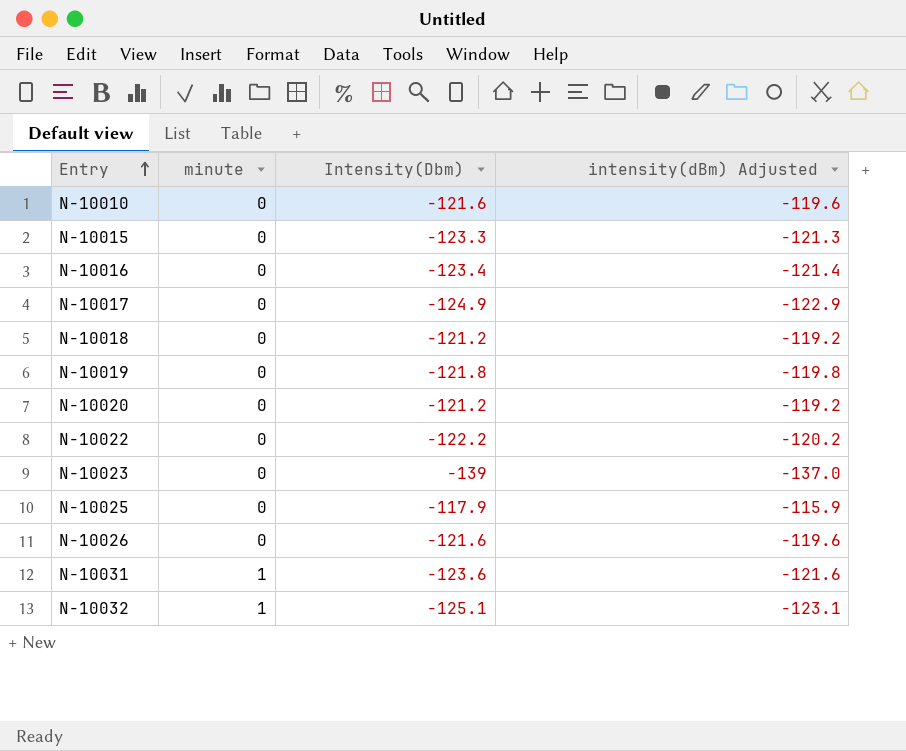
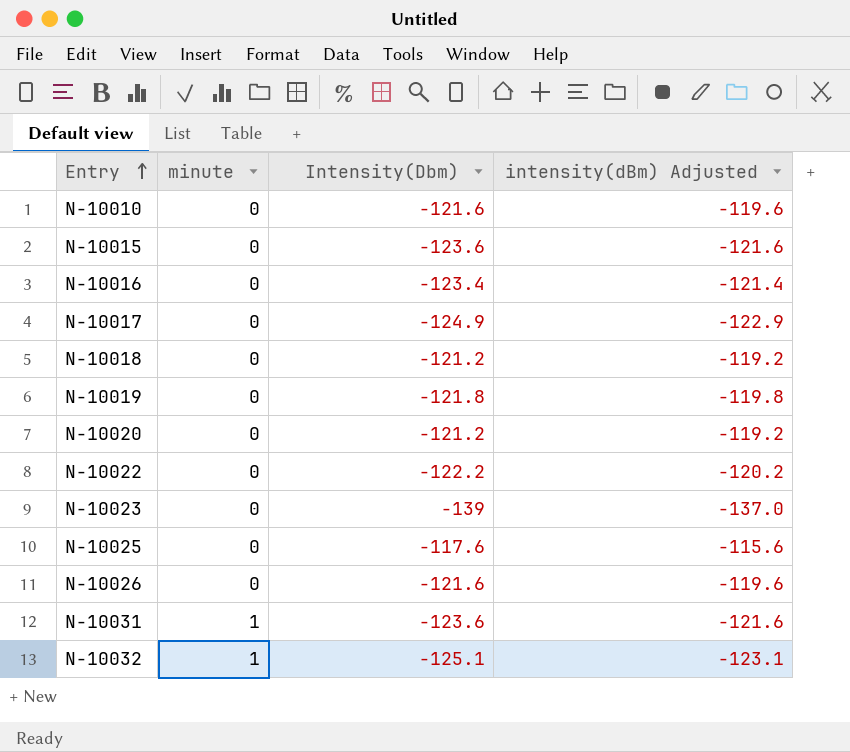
N-10015 | Intensity(Dbm): -123.3 -> -123.6
N-10015 | intensity(dBm) Adjusted: -121.3 -> -121.6
N-10025 | Intensity(Dbm): -117.9 -> -117.6
N-10025 | intensity(dBm) Adjusted: -115.9 -> -115.6

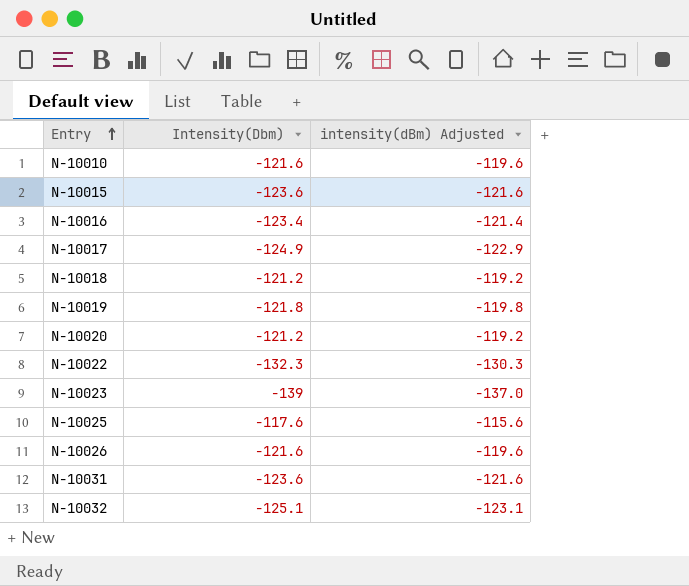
column minute | position: 2 -> none
N-10022 | Intensity(Dbm): -122.2 -> -132.3
N-10022 | intensity(dBm) Adjusted: -120.2 -> -130.3

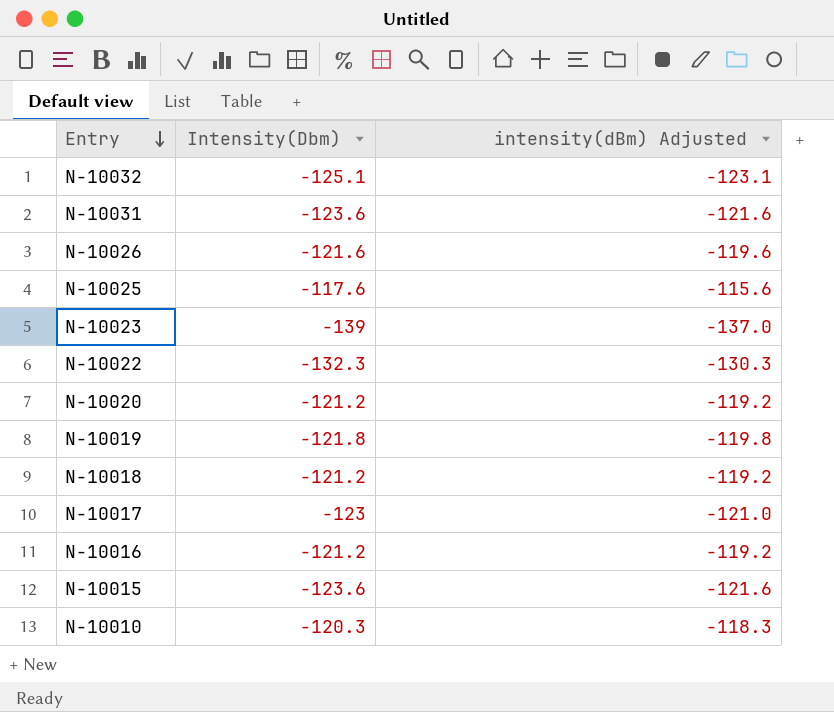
row order: Entry ascending -> Entry descending
N-10017 | Intensity(Dbm): -124.9 -> -123
N-10017 | intensity(dBm) Adjusted: -122.9 -> -121.0
N-10016 | Intensity(Dbm): -123.4 -> -121.2
N-10016 | intensity(dBm) Adjusted: -121.4 -> -119.2
N-10010 | Intensity(Dbm): -121.6 -> -120.3
N-10010 | intensity(dBm) Adjusted: -119.6 -> -118.3

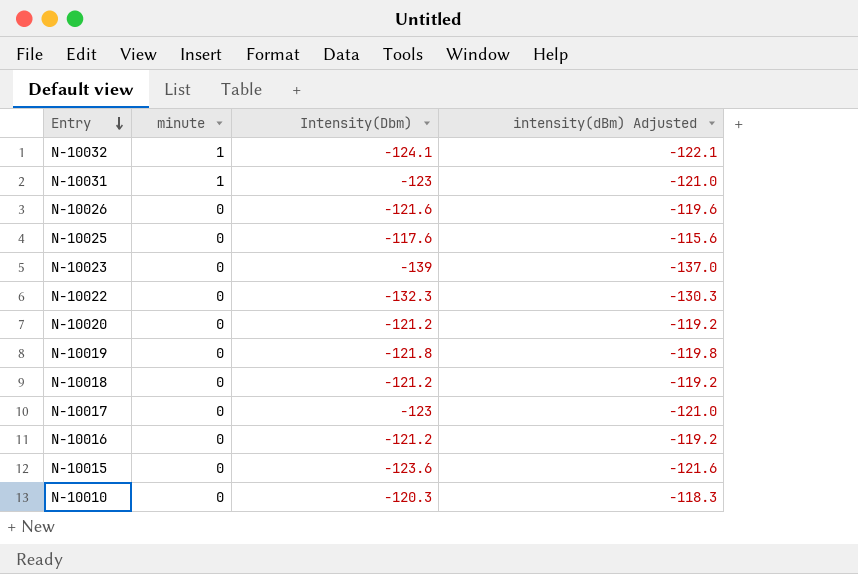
column minute | position: none -> 2
N-10032 | Intensity(Dbm): -125.1 -> -124.1
N-10032 | intensity(dBm) Adjusted: -123.1 -> -122.1
N-10031 | Intensity(Dbm): -123.6 -> -123
N-10031 | intensity(dBm) Adjusted: -121.6 -> -121.0

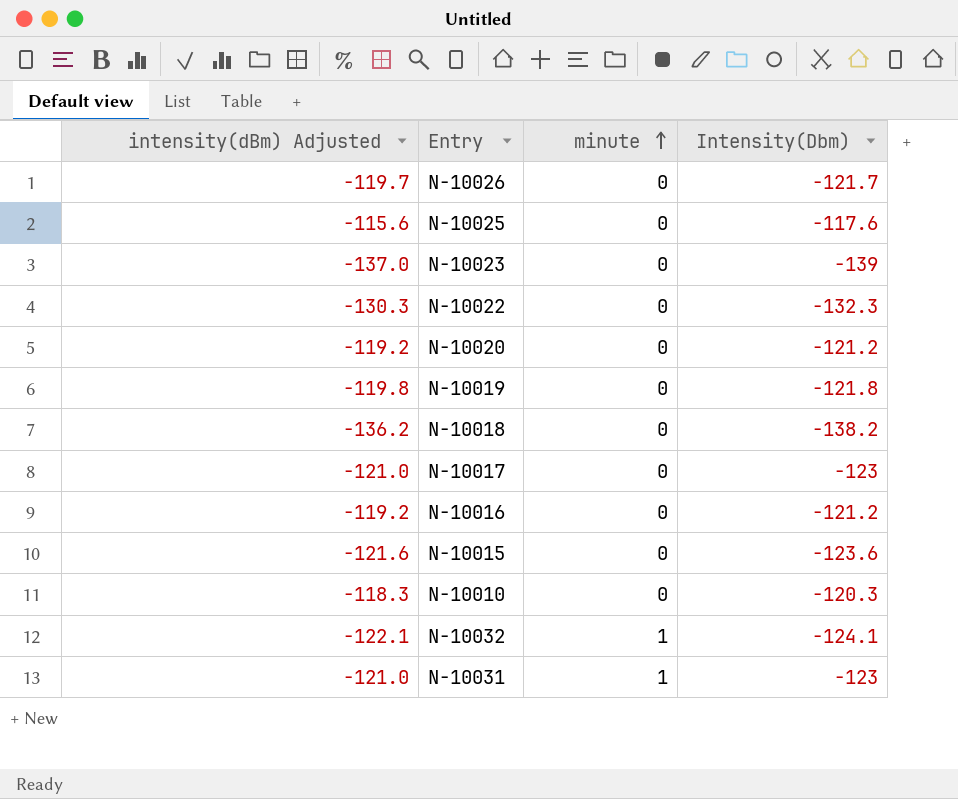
row order: Entry descending -> minute ascending
column intensity(dBm) Adjusted | position: 4 -> 1
N-10026 | intensity(dBm) Adjusted: -119.6 -> -119.7
N-10026 | Intensity(Dbm): -121.6 -> -121.7
N-10018 | intensity(dBm) Adjusted: -119.2 -> -136.2
N-10018 | Intensity(Dbm): -121.2 -> -138.2

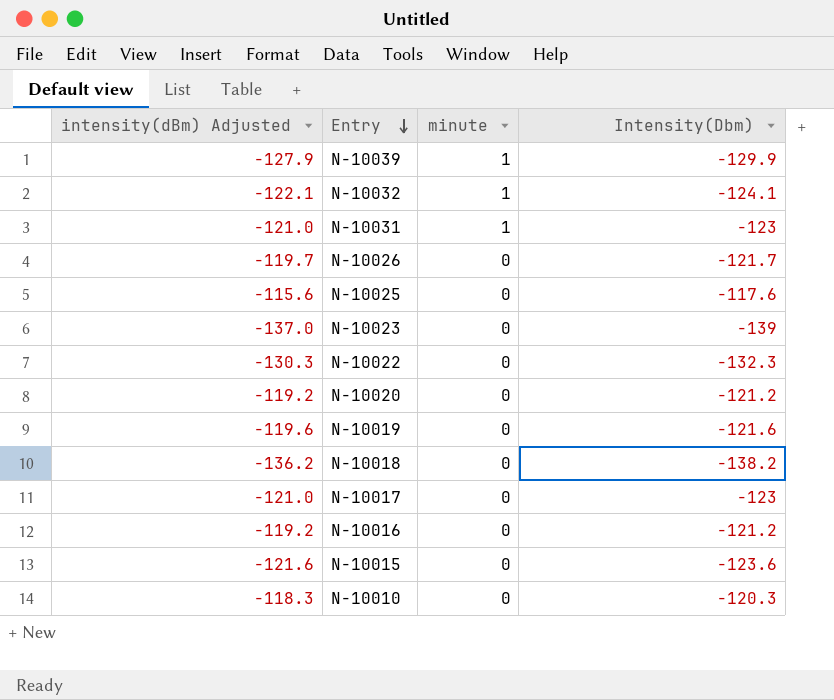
row order: minute ascending -> Entry descending
row N-10039: none -> -127.9 | 1 | -129.9
N-10019 | intensity(dBm) Adjusted: -119.8 -> -119.6
N-10019 | Intensity(Dbm): -121.8 -> -121.6

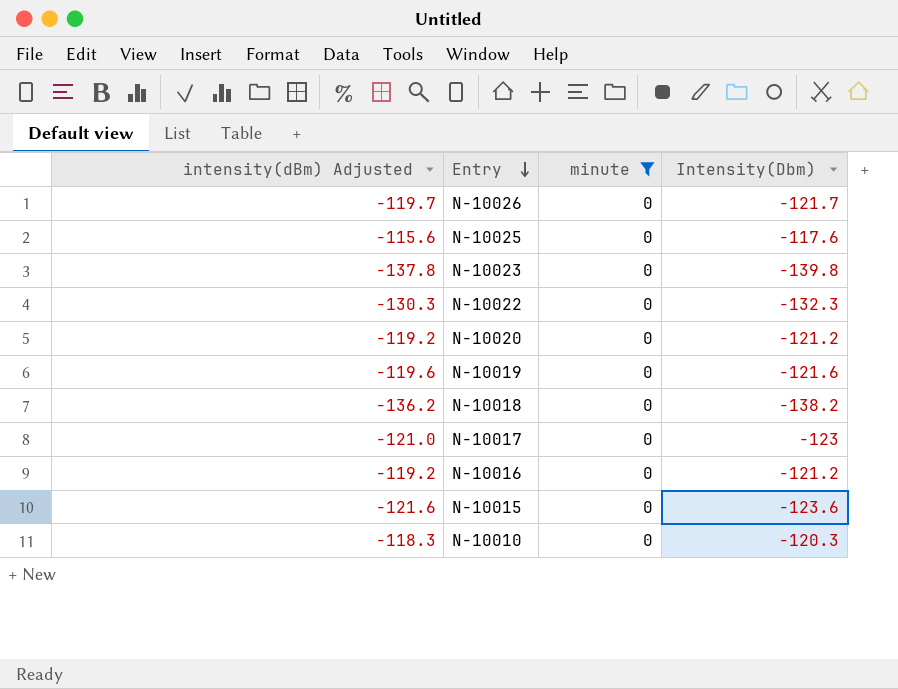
filter: none -> minute = 0
N-10023 | intensity(dBm) Adjusted: -137.0 -> -137.8
N-10023 | Intensity(Dbm): -139 -> -139.8

